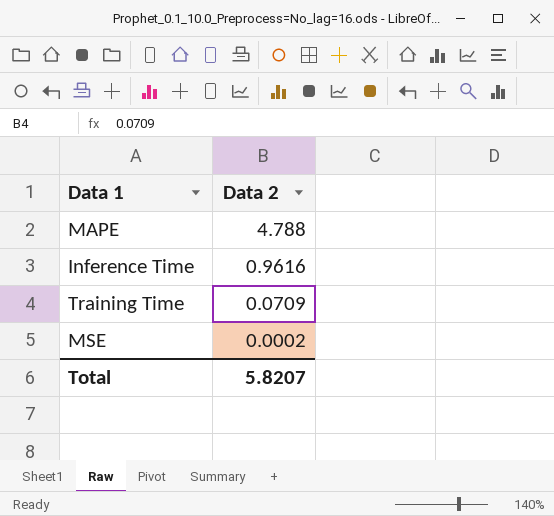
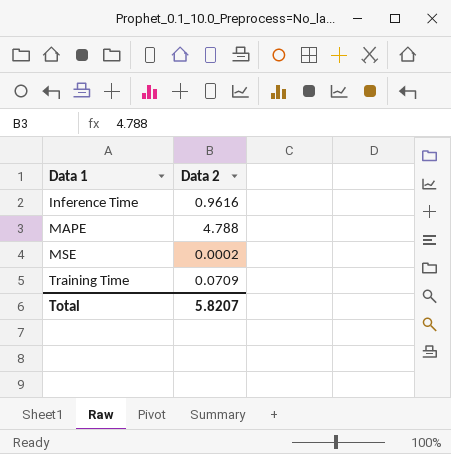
row order: Data 2 descending -> Data 1 ascending

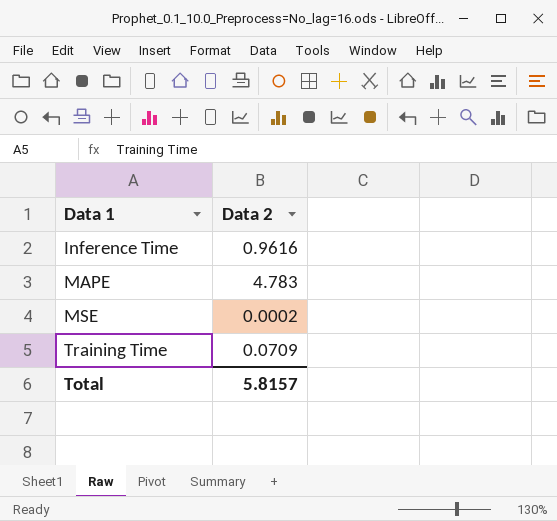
MAPE | Data 2: 4.788 -> 4.783
Total | Data 2: 5.8207 -> 5.8157

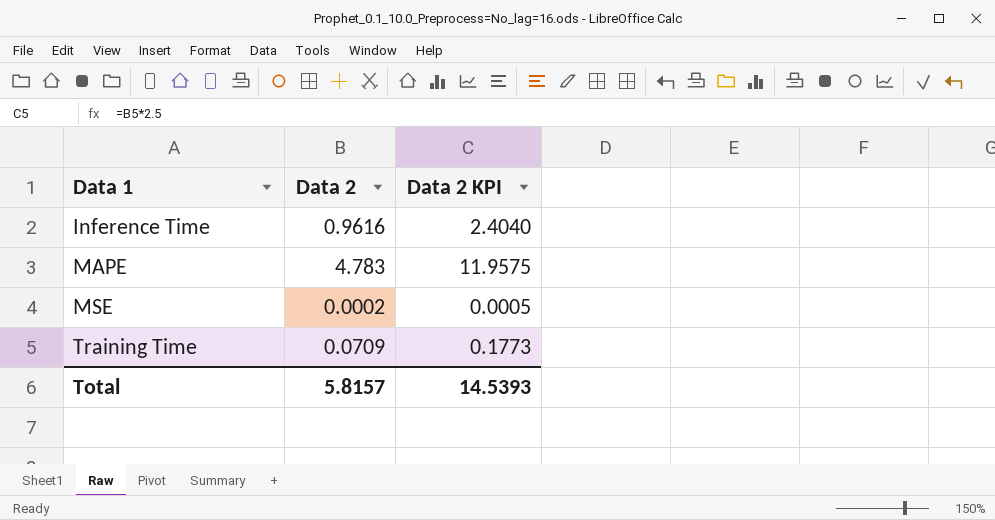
column Data 2 KPI | formula: none -> [Data 2] * 2.5

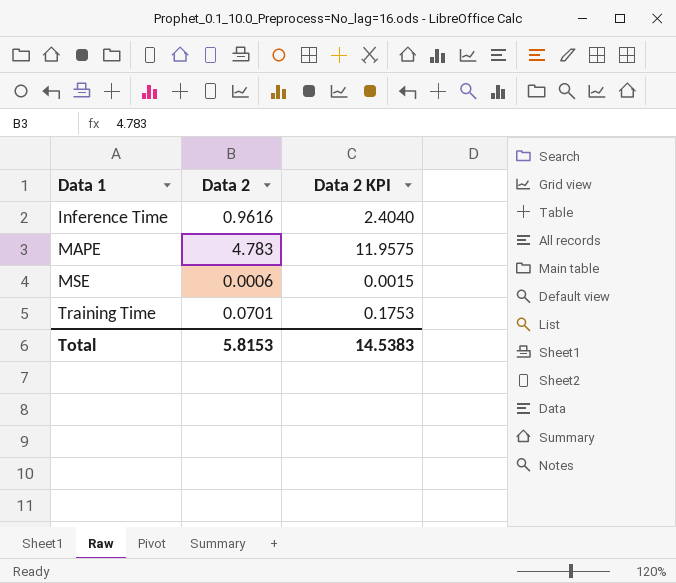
MSE | Data 2: 0.0002 -> 0.0006
MSE | Data 2 KPI: 0.0005 -> 0.0015
Training Time | Data 2: 0.0709 -> 0.0701
Training Time | Data 2 KPI: 0.1773 -> 0.1753
Total | Data 2: 5.8157 -> 5.8153
Total | Data 2 KPI: 14.5393 -> 14.5383

